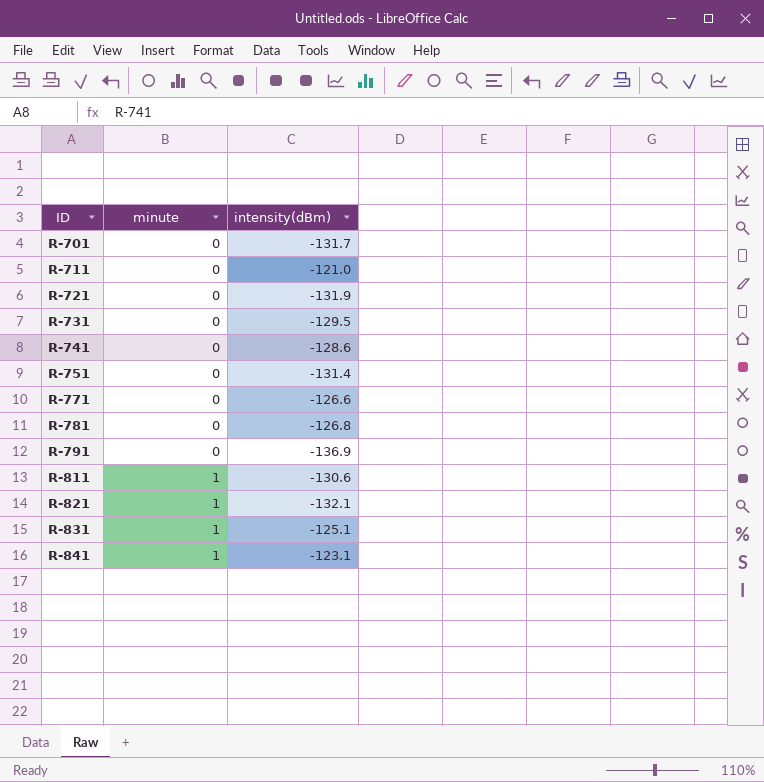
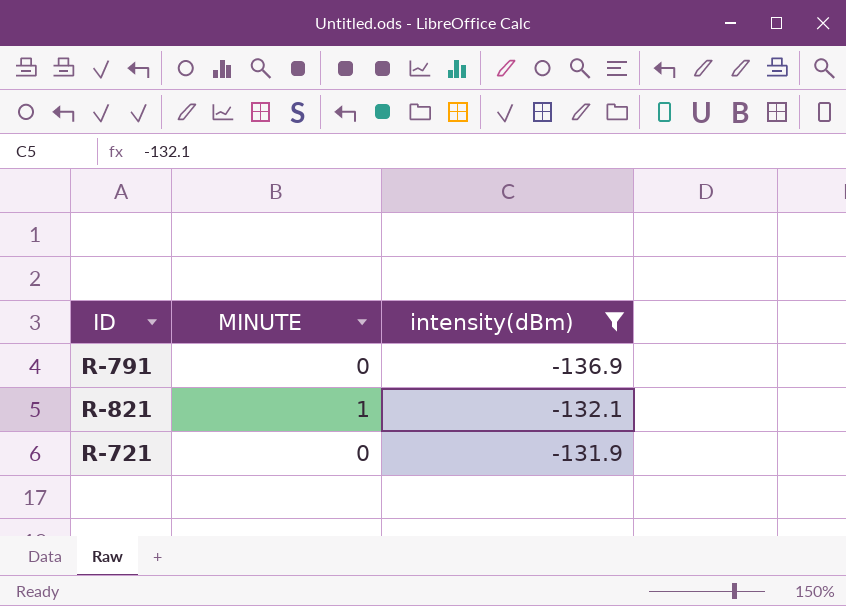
filter: none -> intensity(dBm) <= -131.9
row order: ID ascending -> intensity(dBm) ascending
column name: minute -> MINUTE

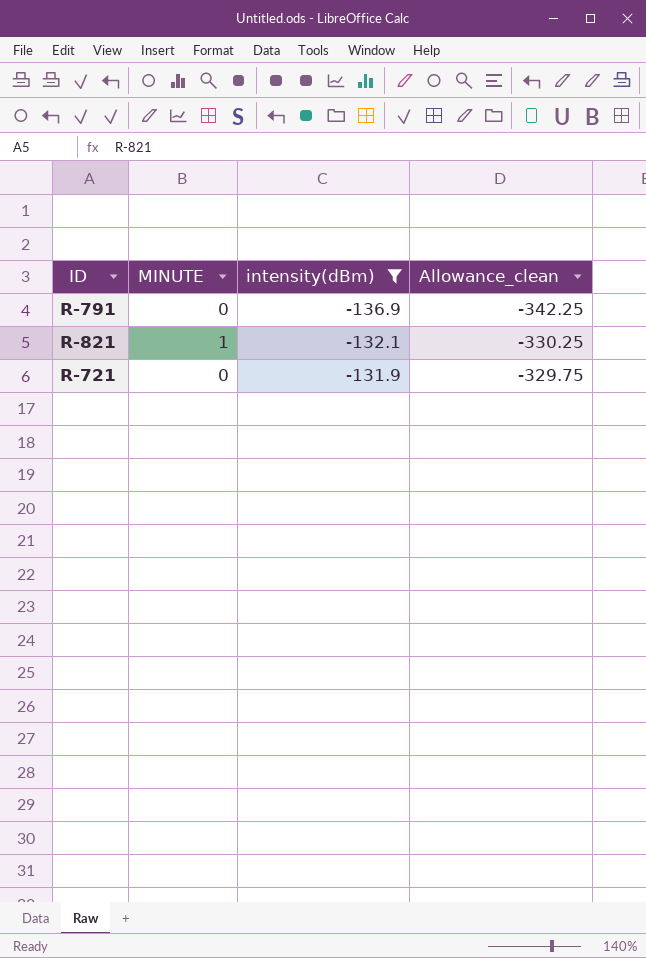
column Allowance_clean | formula: none -> [intensity(dBm)] * 2.5

